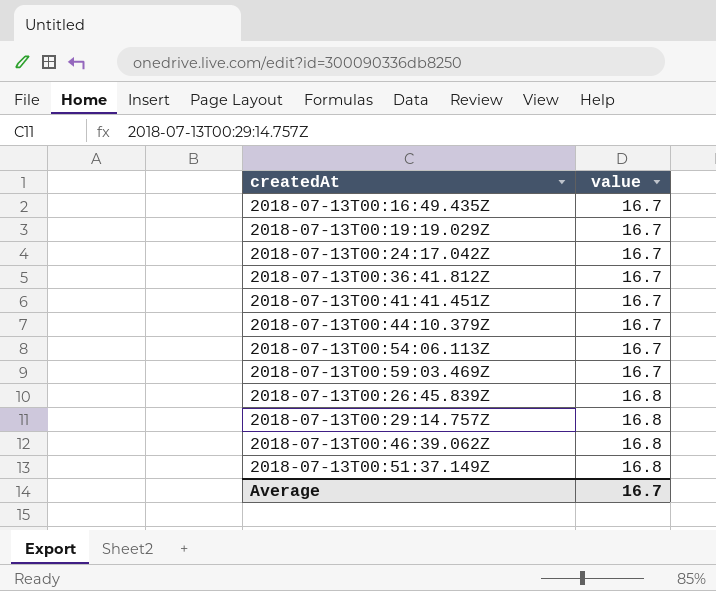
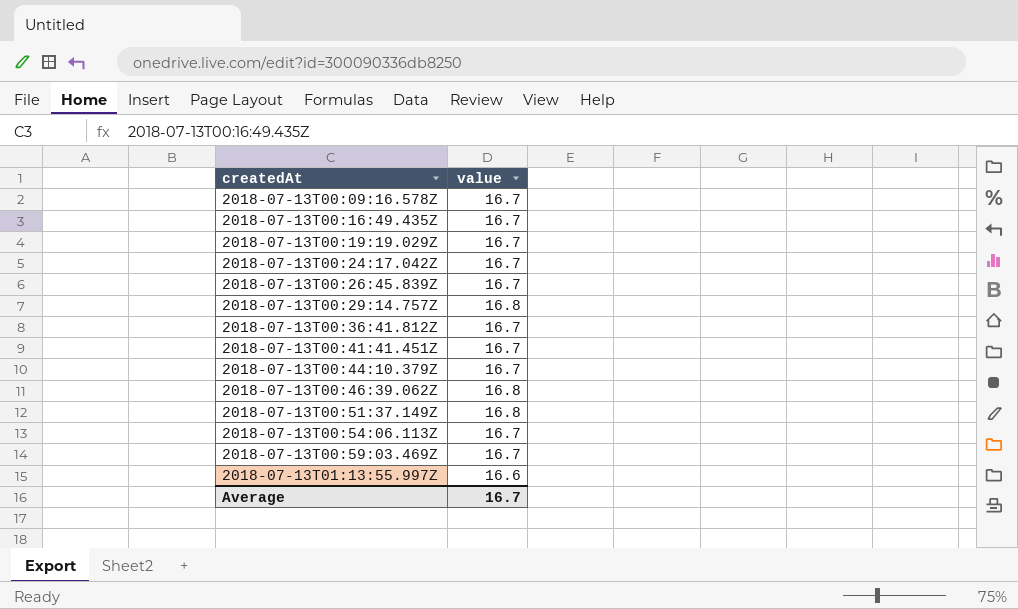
row order: value ascending -> createdAt ascending
row 2018-07-13T00:09:16.578Z: none -> 16.7
2018-07-13T00:26:45.839Z | value: 16.8 -> 16.7
row 2018-07-13T01:13:55.997Z: none -> 16.6

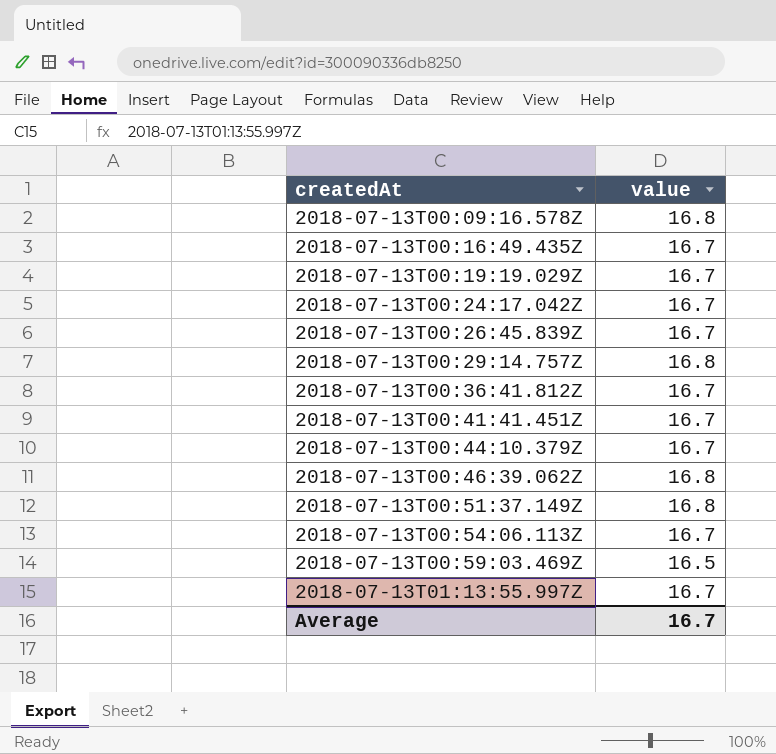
2018-07-13T00:09:16.578Z | value: 16.7 -> 16.8
2018-07-13T00:59:03.469Z | value: 16.7 -> 16.5
2018-07-13T01:13:55.997Z | value: 16.6 -> 16.7

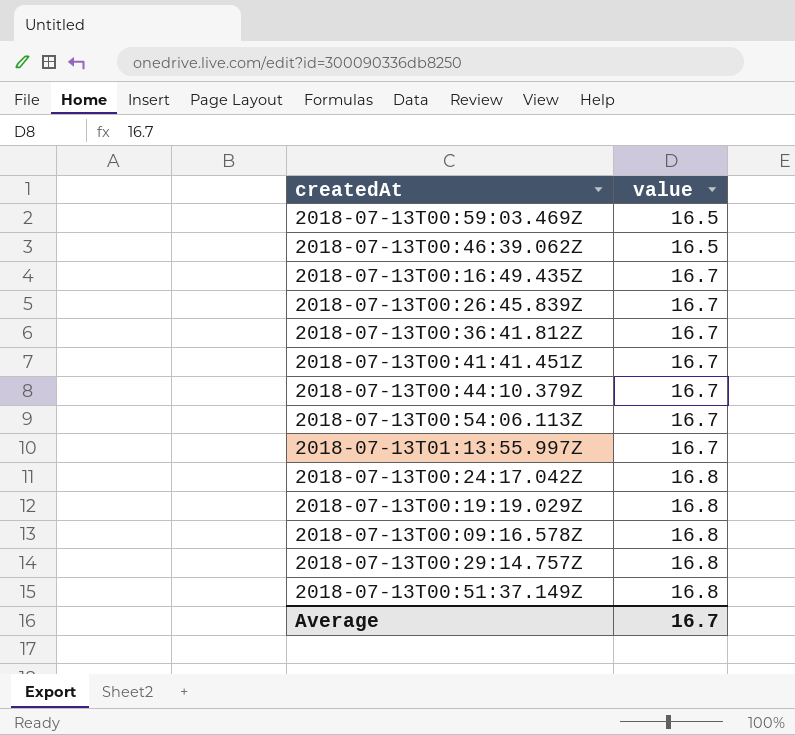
row order: createdAt ascending -> value ascending
2018-07-13T00:46:39.062Z | value: 16.8 -> 16.5
2018-07-13T00:24:17.042Z | value: 16.7 -> 16.8
2018-07-13T00:19:19.029Z | value: 16.7 -> 16.8

